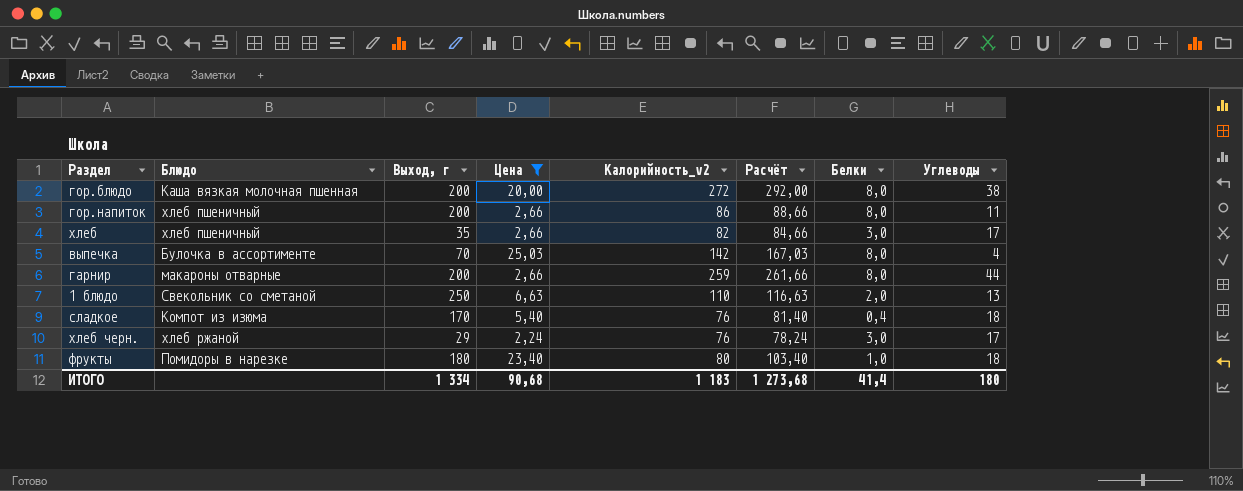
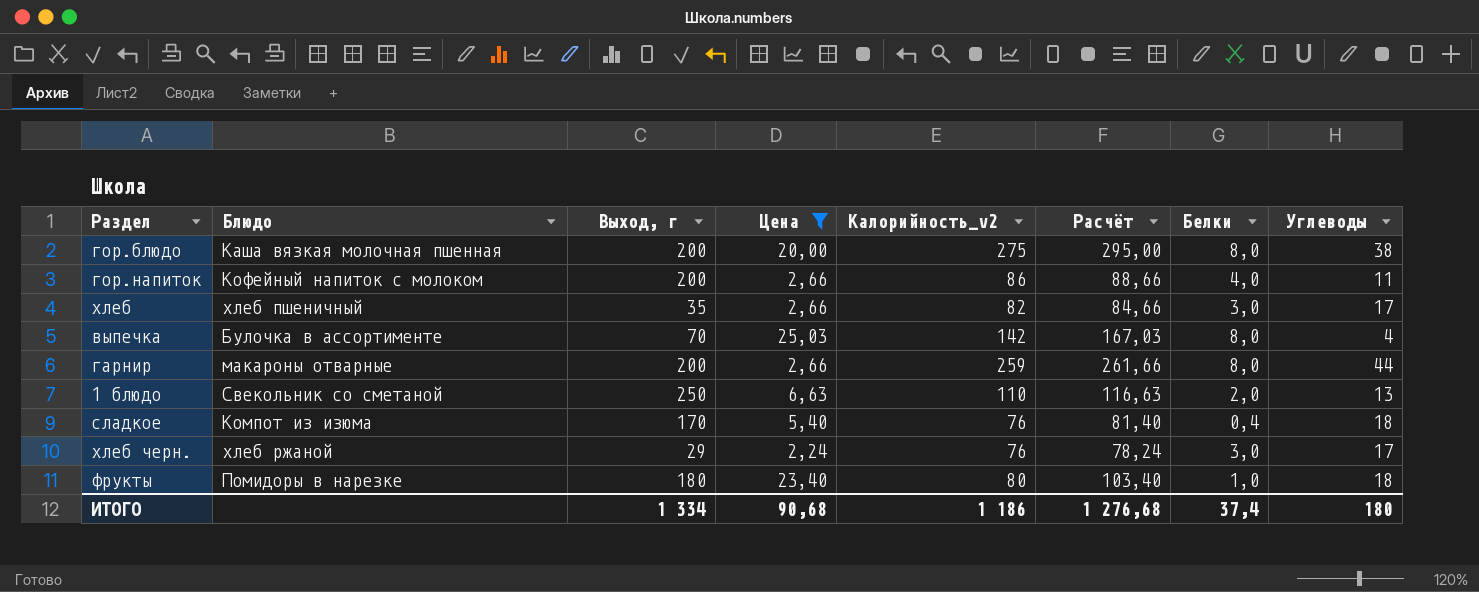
гор.блюдо | Калорийность_v2: 272 -> 275
гор.блюдо | Расчёт: 292,00 -> 295,00
гор.напиток | Блюдо: хлеб пшеничный -> Кофейный напиток с молоком
гор.напиток | Белки: 8,0 -> 4,0
ИТОГО | Калорийность_v2: 1 183 -> 1 186
ИТОГО | Расчёт: 1 273,68 -> 1 276,68
ИТОГО | Белки: 41,4 -> 37,4

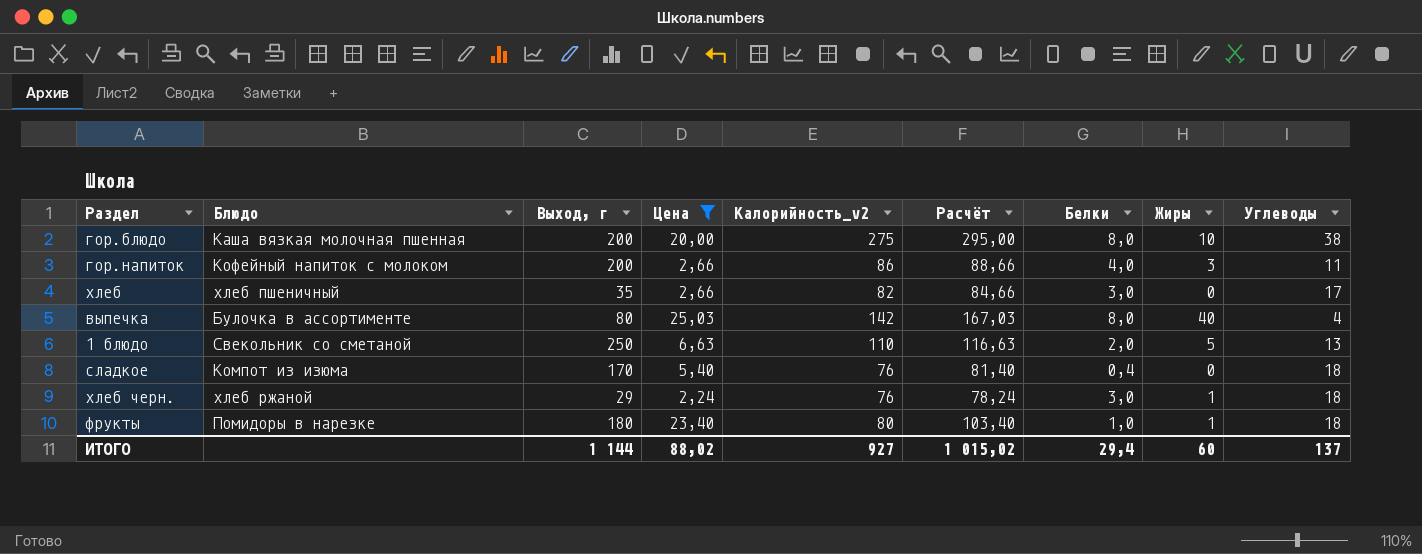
column Жиры | position: none -> 8
row гарнир: макароны отварные | 200 | 2,66 | 259 | 261,66 | 8,0 | 44 -> none
выпечка | Выход, г: 70 -> 80
хлеб черн. | Углеводы: 17 -> 18
ИТОГО | Выход, г: 1 334 -> 1 144
ИТОГО | Цена: 90,68 -> 88,02
ИТОГО | Калорийность_v2: 1 186 -> 927
ИТОГО | Расчёт: 1 276,68 -> 1 015,02
ИТОГО | Белки: 37,4 -> 29,4
ИТОГО | Углеводы: 180 -> 137

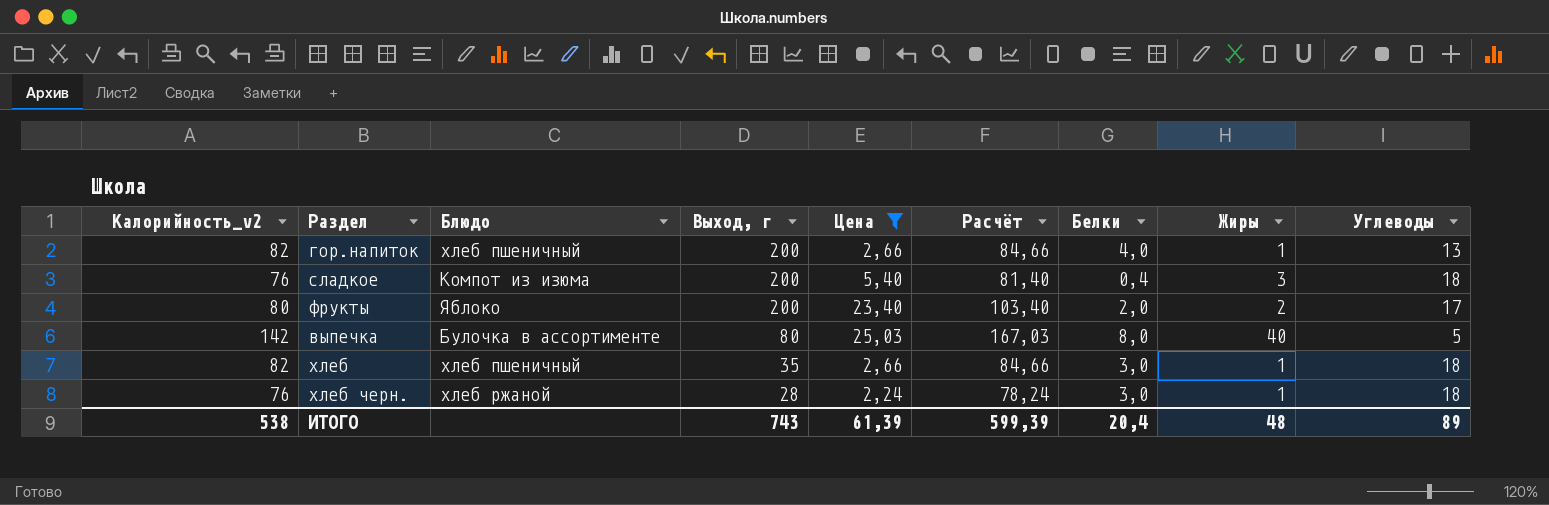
row order: none -> Выход, г descending
column Калорийность_v2 | position: 5 -> 1
row гор.блюдо: Каша вязкая молочная пшенная | 200 | 20,00 | 275 | 295,00 | 8,0 | 10 | 38 -> none
row 1 блюдо: Свекольник со сметаной | 250 | 6,63 | 110 | 116,63 | 2,0 | 5 | 13 -> none
гор.напиток | Калорийность_v2: 86 -> 82
гор.напиток | Блюдо: Кофейный напиток с молоком -> хлеб пшеничный
гор.напиток | Расчёт: 88,66 -> 84,66
гор.напиток | Жиры: 3 -> 1
гор.напиток | Углеводы: 11 -> 13
сладкое | Выход, г: 170 -> 200
сладкое | Жиры: 0 -> 3
фрукты | Блюдо: Помидоры в нарезке -> Яблоко
фрукты | Выход, г: 180 -> 200
фрукты | Белки: 1,0 -> 2,0
фрукты | Жиры: 1 -> 2
фрукты | Углеводы: 18 -> 17
выпечка | Углеводы: 4 -> 5
хлеб | Жиры: 0 -> 1
хлеб | Углеводы: 17 -> 18
хлеб черн. | Выход, г: 29 -> 28
ИТОГО | Калорийность_v2: 927 -> 538
ИТОГО | Выход, г: 1 144 -> 743
ИТОГО | Цена: 88,02 -> 61,39
ИТОГО | Расчёт: 1 015,02 -> 599,39
ИТОГО | Белки: 29,4 -> 20,4
ИТОГО | Жиры: 60 -> 48
ИТОГО | Углеводы: 137 -> 89

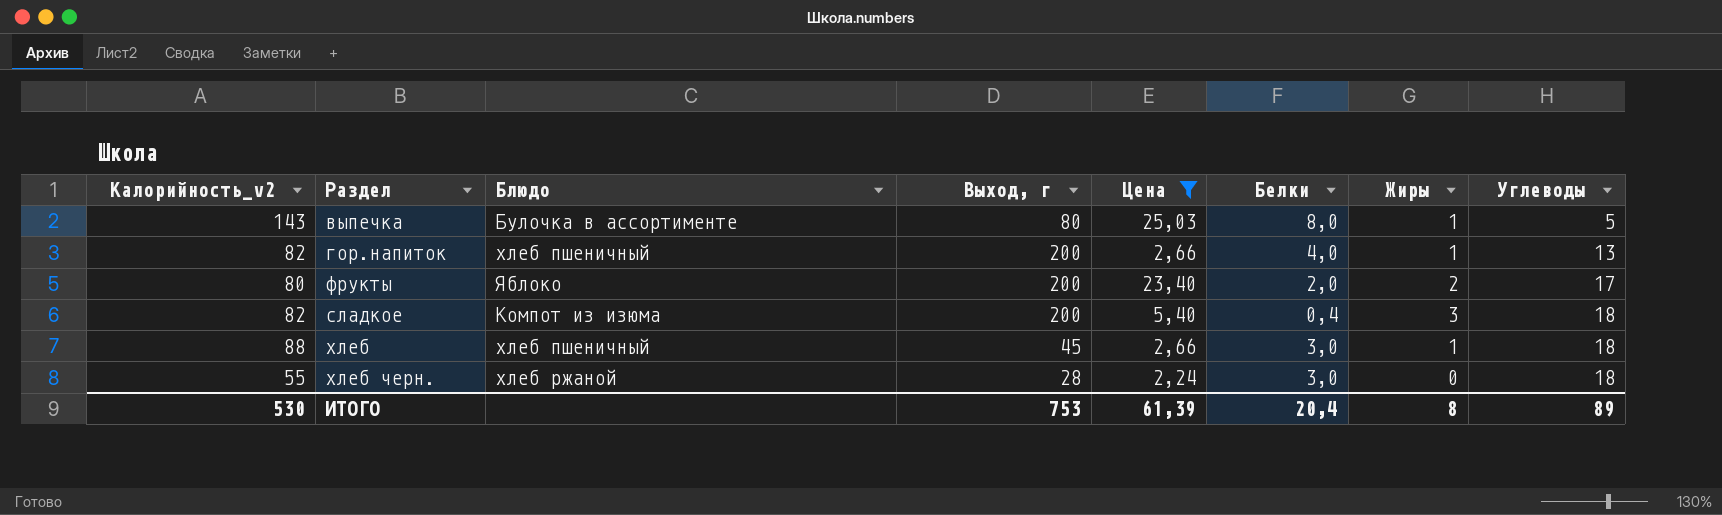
row order: Выход, г descending -> Углеводы ascending
column Расчёт | formula: [Калорийность_v2] + [Цена] -> none
выпечка | Калорийность_v2: 142 -> 143
выпечка | Жиры: 40 -> 1
сладкое | Калорийность_v2: 76 -> 82
хлеб | Калорийность_v2: 82 -> 88
хлеб | Выход, г: 35 -> 45
хлеб черн. | Калорийность_v2: 76 -> 55
хлеб черн. | Жиры: 1 -> 0
ИТОГО | Калорийность_v2: 538 -> 530
ИТОГО | Выход, г: 743 -> 753
ИТОГО | Жиры: 48 -> 8

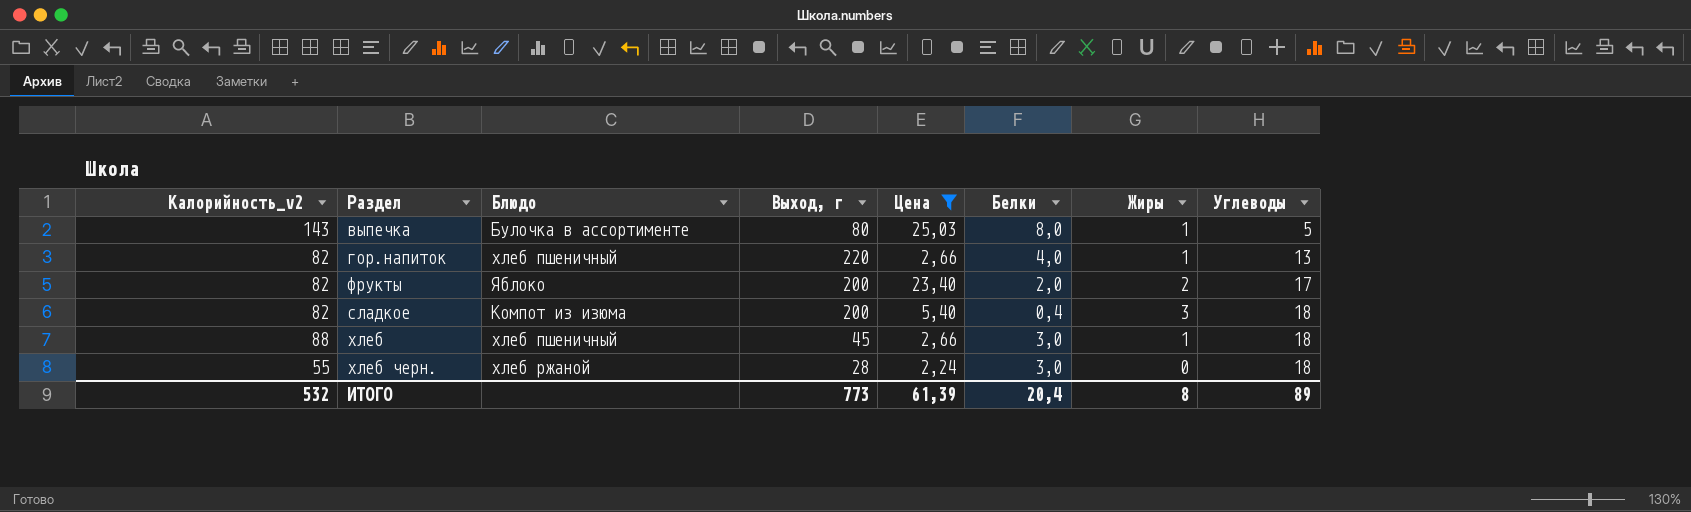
гор.напиток | Выход, г: 200 -> 220
фрукты | Калорийность_v2: 80 -> 82
ИТОГО | Калорийность_v2: 530 -> 532
ИТОГО | Выход, г: 753 -> 773

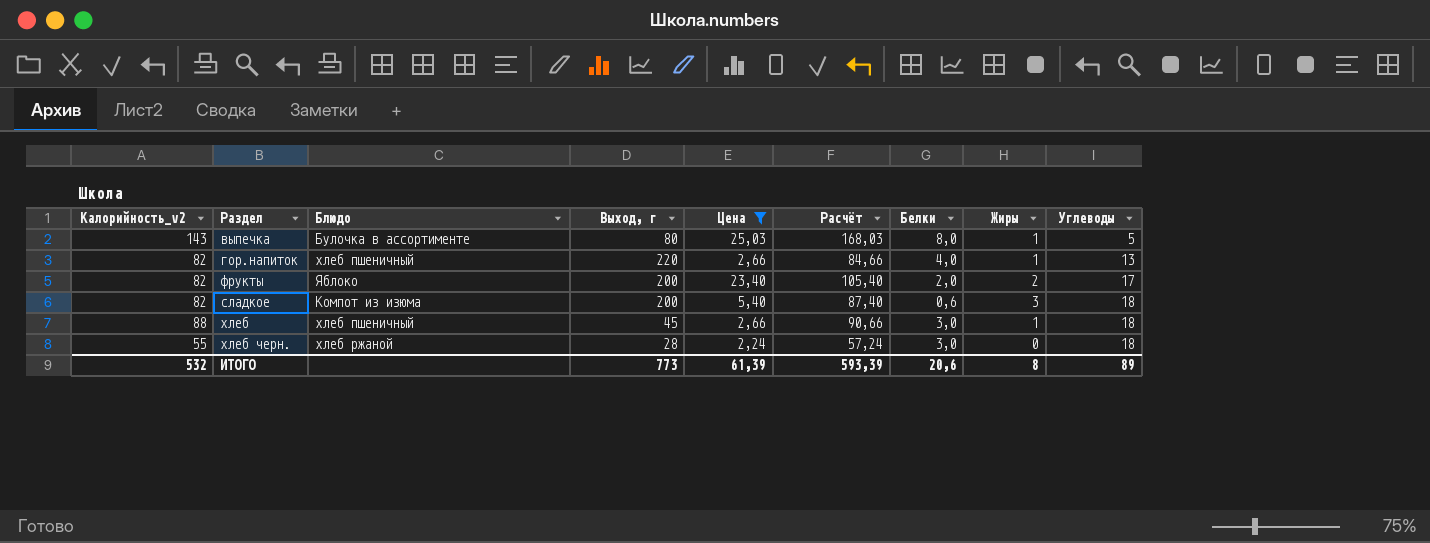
column Расчёт | formula: none -> [Калорийность_v2] + [Цена]
сладкое | Белки: 0,4 -> 0,6
ИТОГО | Белки: 20,4 -> 20,6

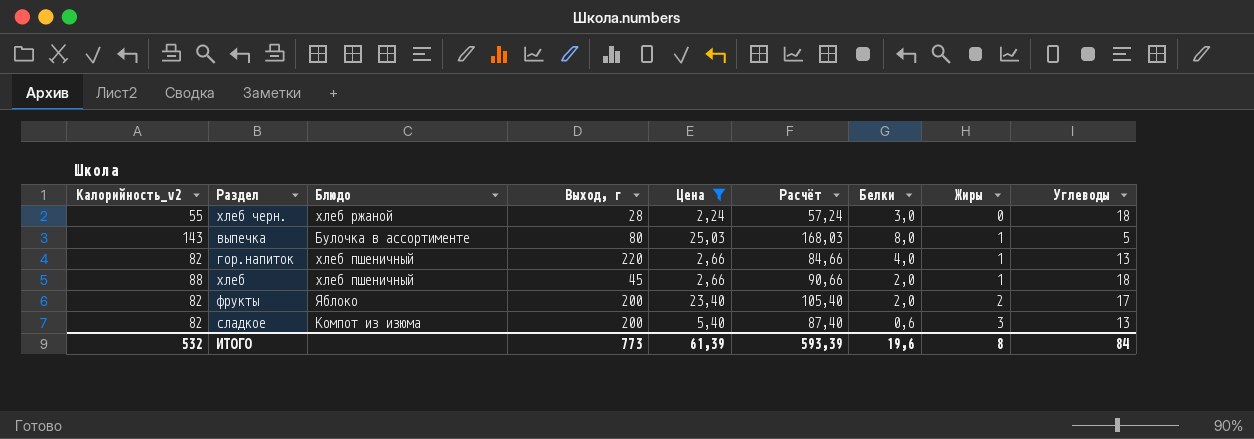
row order: Углеводы ascending -> Жиры ascending
хлеб | Белки: 3,0 -> 2,0
сладкое | Углеводы: 18 -> 13
ИТОГО | Белки: 20,6 -> 19,6
ИТОГО | Углеводы: 89 -> 84

